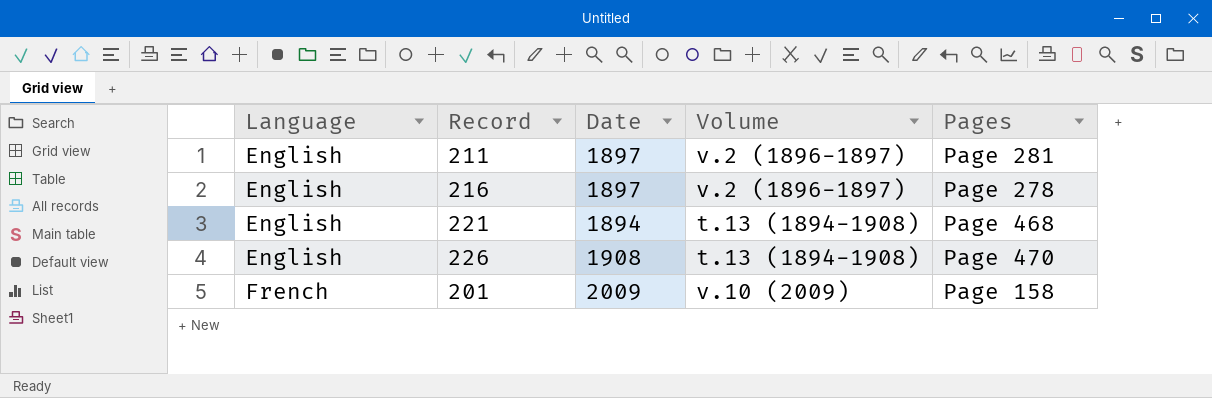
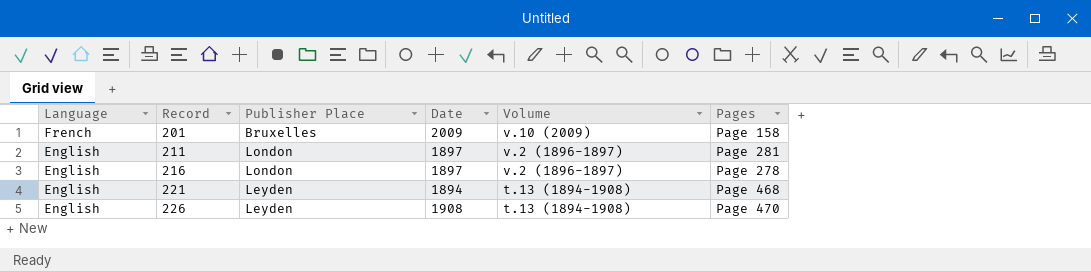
row order: Language ascending -> Language descending
column Publisher Place | position: none -> 3

